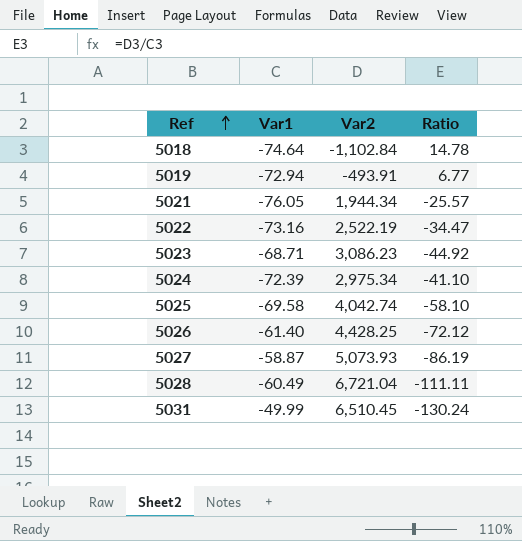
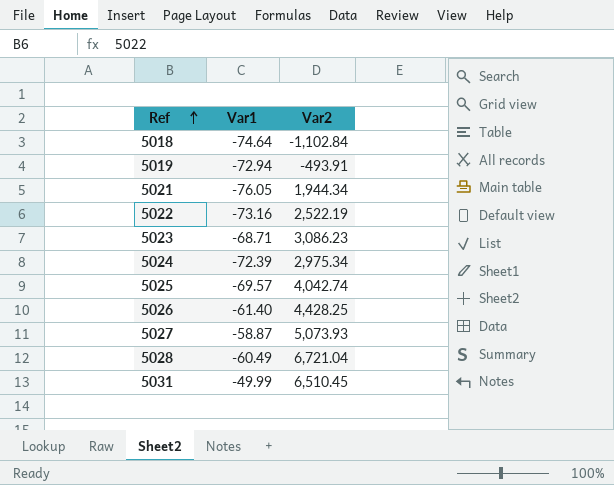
column Ratio | formula: [Var2] / [Var1] -> none
5025 | Var1: -69.58 -> -69.57

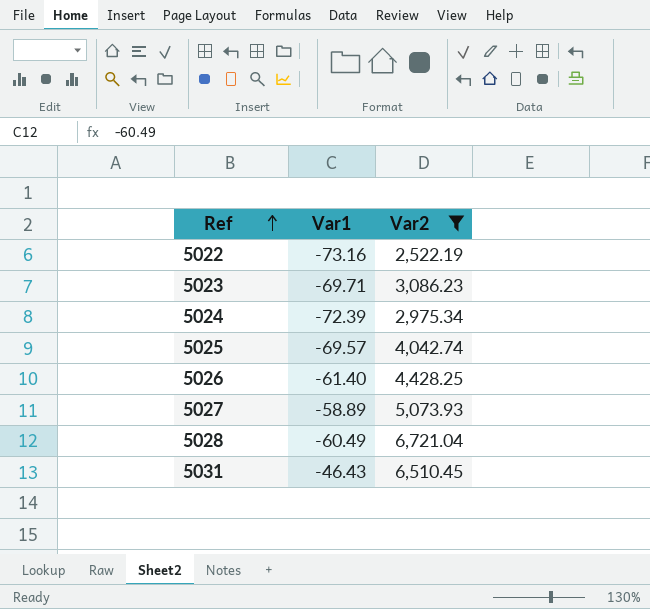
filter: none -> Var2 >= 2,522.19
5023 | Var1: -68.71 -> -69.71
5027 | Var1: -58.87 -> -58.89
5031 | Var1: -49.99 -> -46.43

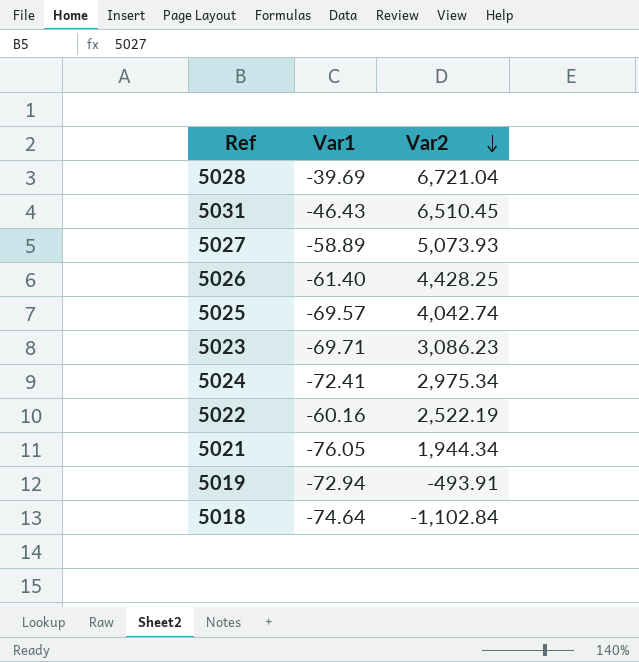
filter: Var2 >= 2,522.19 -> none
row order: Ref ascending -> Var2 descending
5028 | Var1: -60.49 -> -39.69
5024 | Var1: -72.39 -> -72.41
5022 | Var1: -73.16 -> -60.16

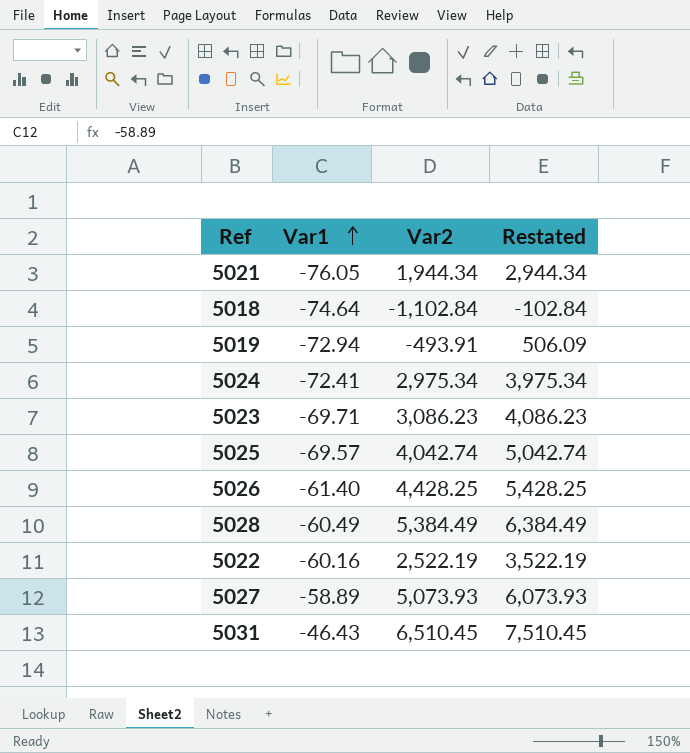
row order: Var2 descending -> Var1 ascending
column Restated | formula: none -> [Var2] + 1000
5028 | Var1: -39.69 -> -60.49
5028 | Var2: 6,721.04 -> 5,384.49

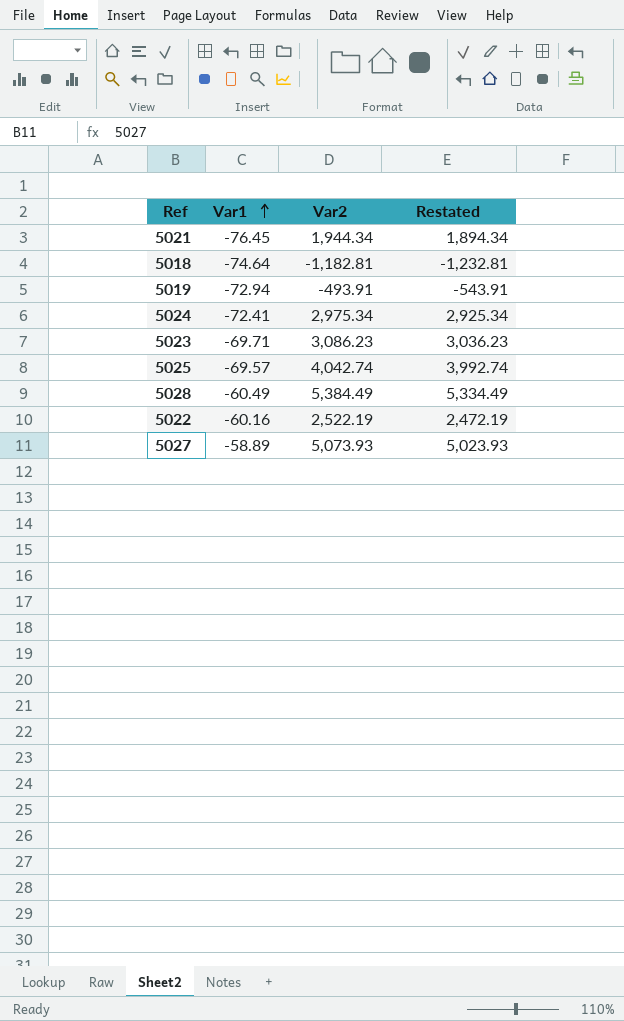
column Restated | formula: [Var2] + 1000 -> [Var2] - 50
row 5026: -61.40 | 4,428.25 | 5,428.25 -> none
row 5031: -46.43 | 6,510.45 | 7,510.45 -> none
5021 | Var1: -76.05 -> -76.45
5018 | Var2: -1,102.84 -> -1,182.81

